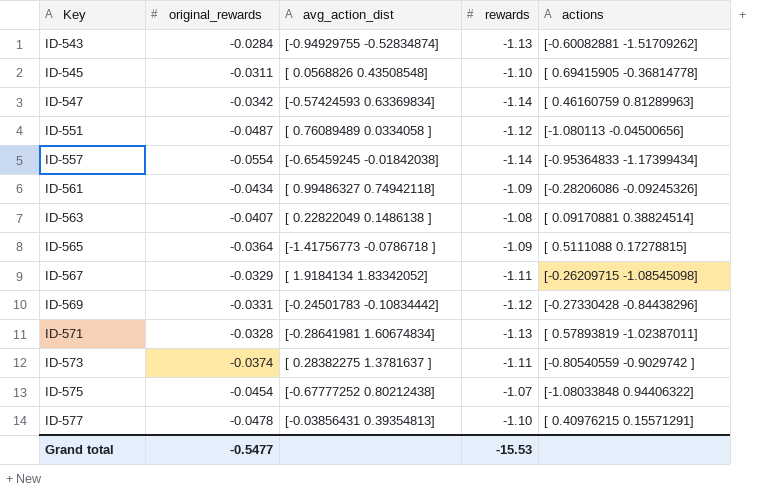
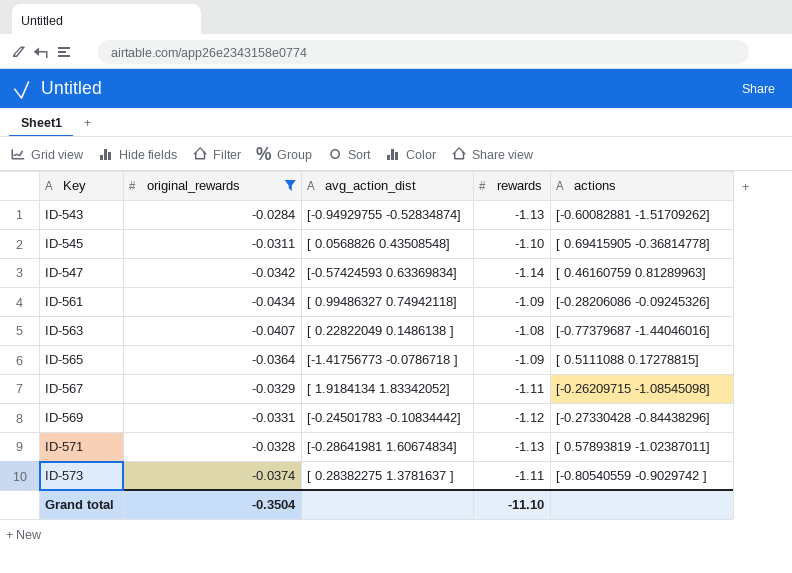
filter: none -> original_rewards >= -0.0434
ID-563 | actions: [ 0.09170881 0.38824514] -> [-0.77379687 -1.44046016]
Grand total | original_rewards: -0.5477 -> -0.3504
Grand total | rewards: -15.53 -> -11.10

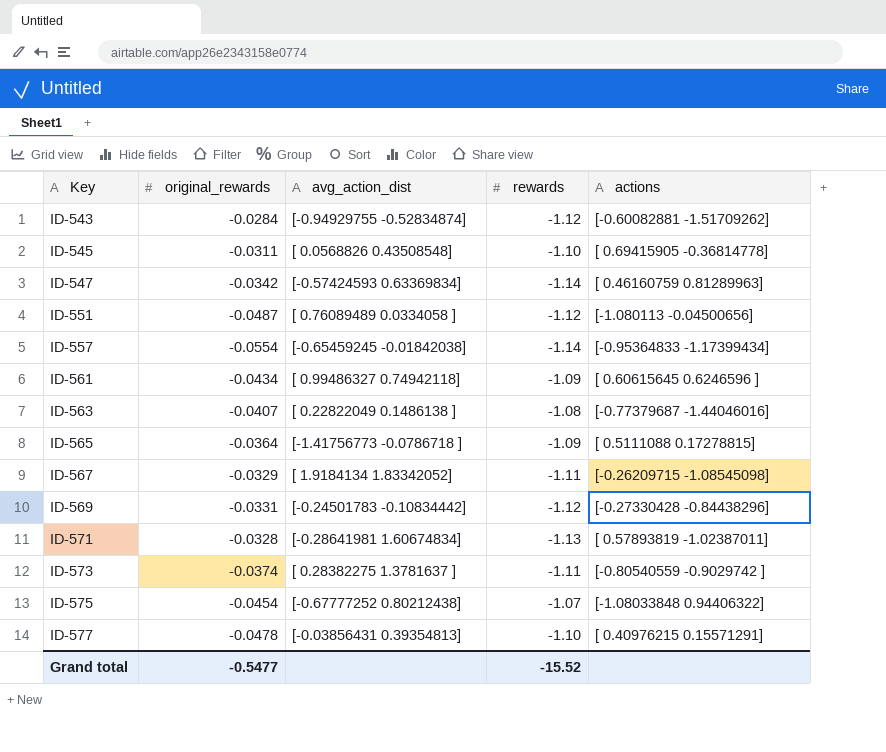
filter: original_rewards >= -0.0434 -> none
ID-543 | rewards: -1.13 -> -1.12
ID-561 | actions: [-0.28206086 -0.09245326] -> [ 0.60615645 0.6246596 ]
Grand total | original_rewards: -0.3504 -> -0.5477
Grand total | rewards: -11.10 -> -15.52

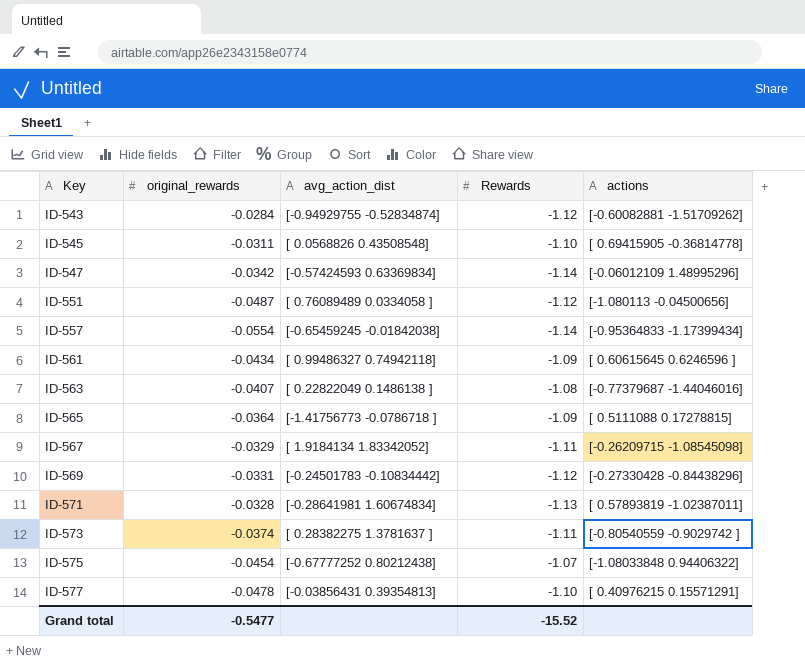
column name: rewards -> Rewards
ID-547 | actions: [ 0.46160759 0.81289963] -> [-0.06012109 1.48995296]

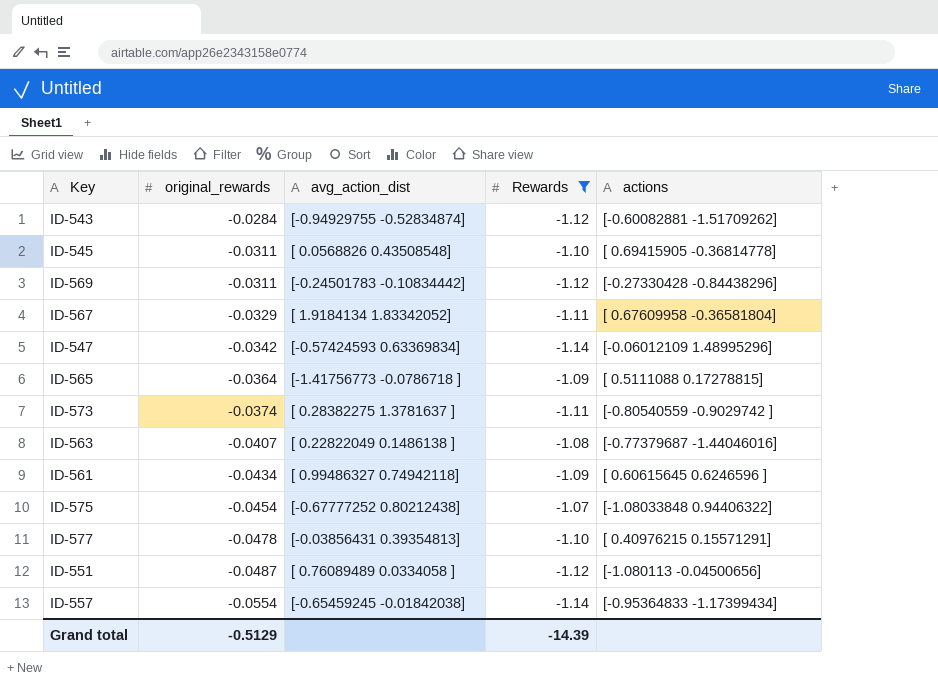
filter: none -> Rewards != -1.13
row order: Key ascending -> original_rewards descending
ID-569 | original_rewards: -0.0331 -> -0.0311
ID-567 | actions: [-0.26209715 -1.08545098] -> [ 0.67609958 -0.36581804]
Grand total | original_rewards: -0.5477 -> -0.5129
Grand total | Rewards: -15.52 -> -14.39

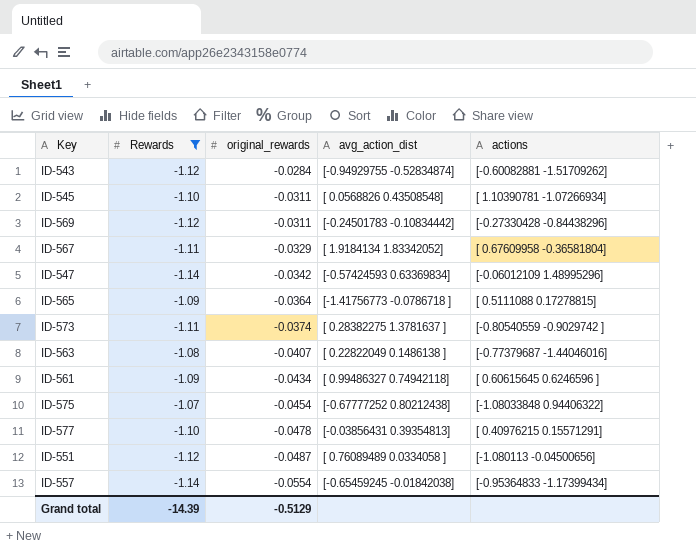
column Rewards | position: 4 -> 2
ID-545 | actions: [ 0.69415905 -0.36814778] -> [ 1.10390781 -1.07266934]

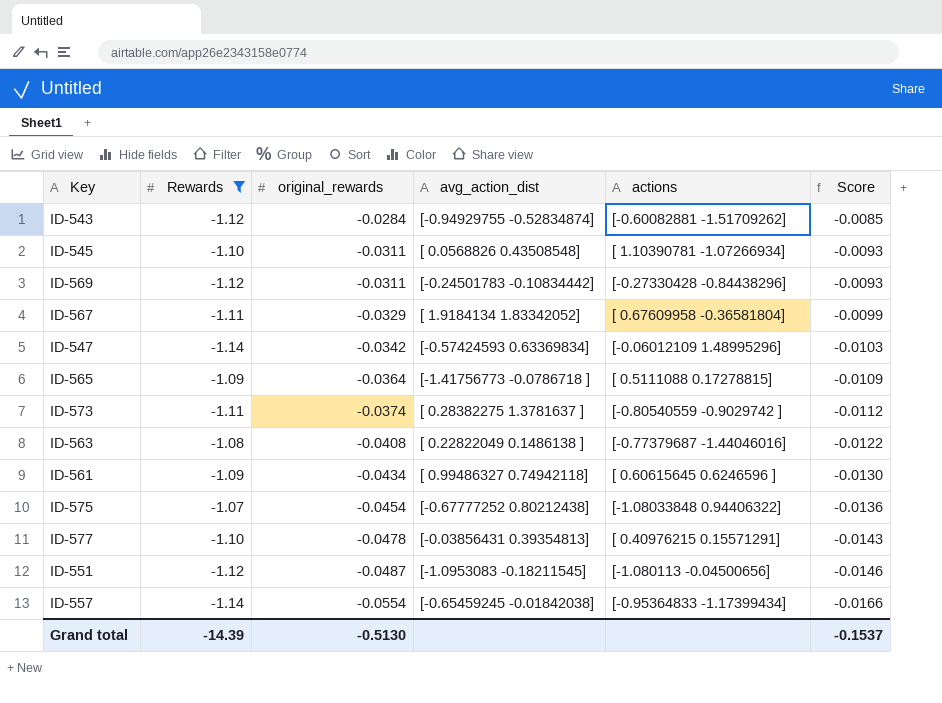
column Score | formula: none -> [original_rewards] * 0.3
ID-563 | original_rewards: -0.0407 -> -0.0408
ID-551 | avg_action_dist: [ 0.76089489 0.0334058 ] -> [-1.0953083 -0.18211545]
Grand total | original_rewards: -0.5129 -> -0.5130

